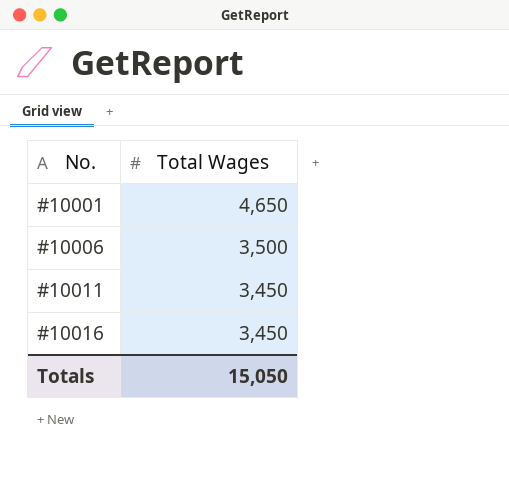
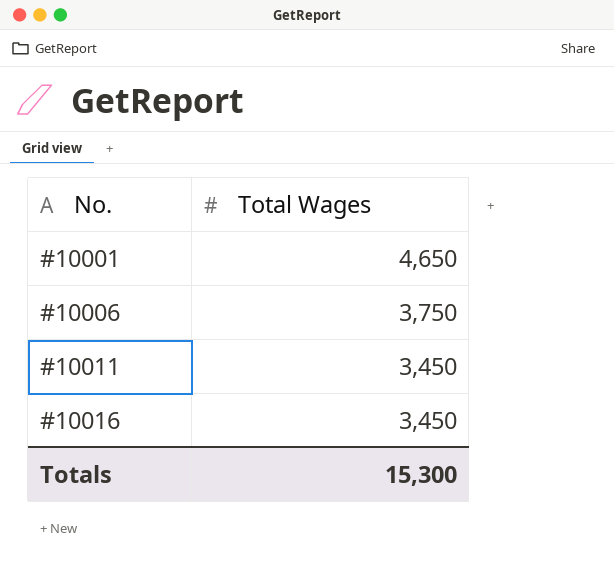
#10006 | Total Wages: 3,500 -> 3,750
Totals | Total Wages: 15,050 -> 15,300

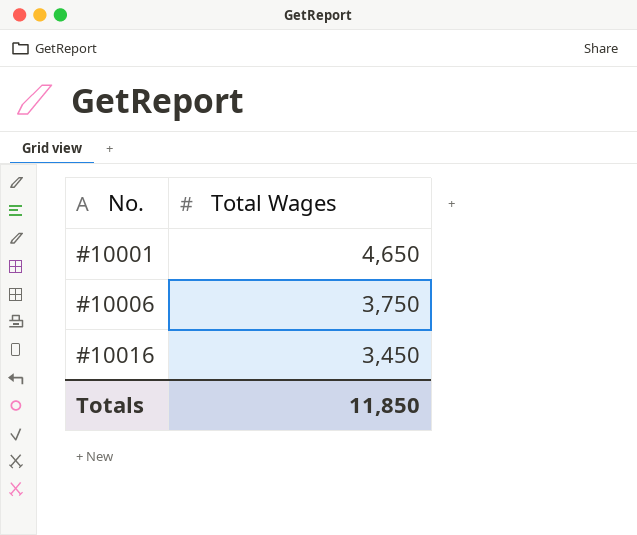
row #10011: 3,450 -> none
Totals | Total Wages: 15,300 -> 11,850

